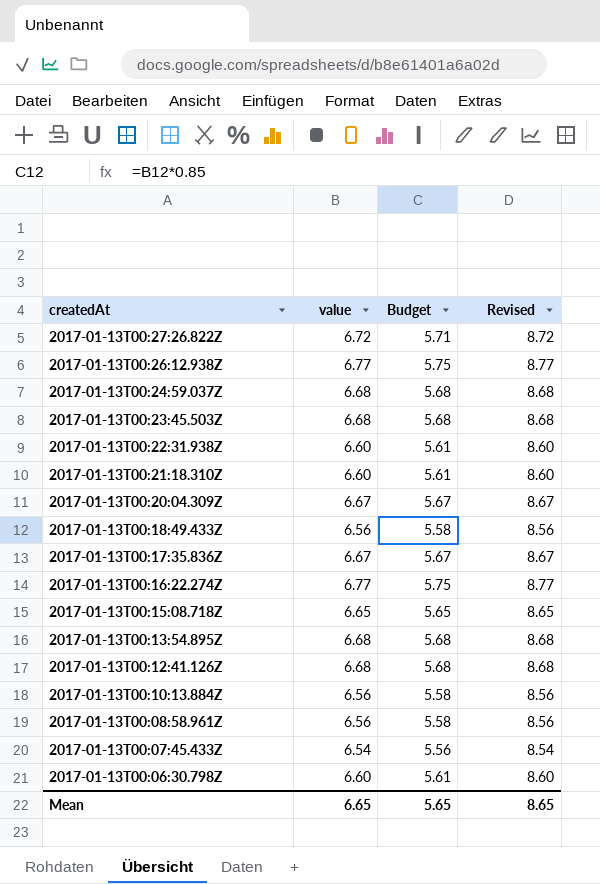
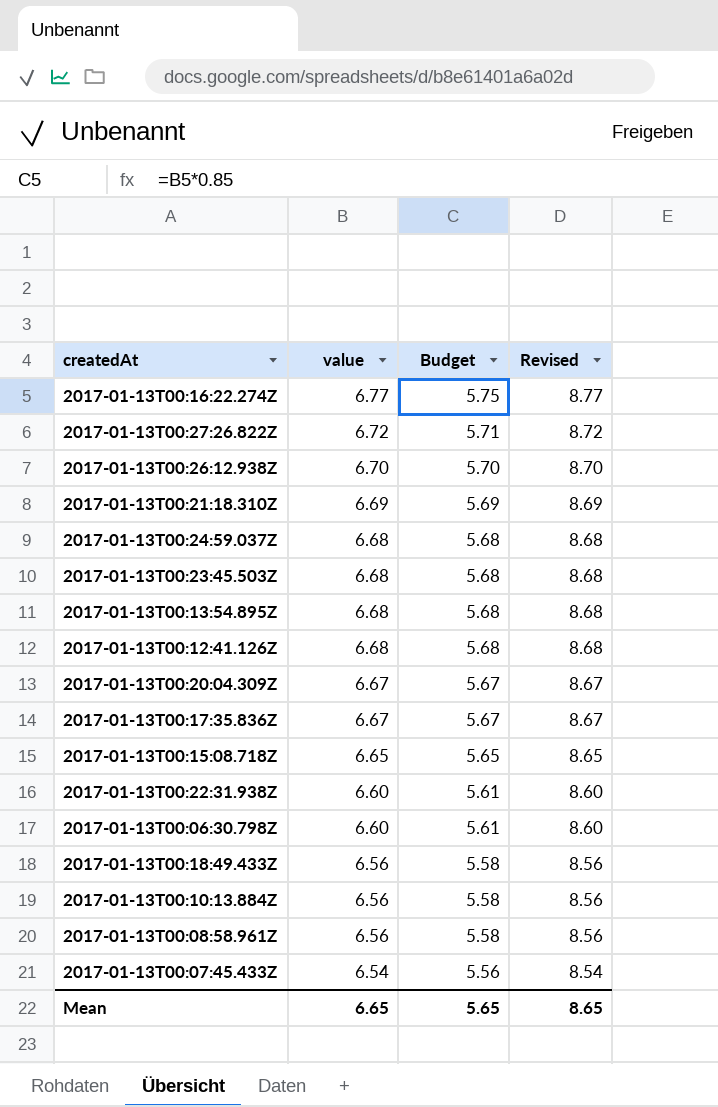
row order: createdAt descending -> value descending
2017-01-13T00:26:12.938Z | value: 6.77 -> 6.70
2017-01-13T00:26:12.938Z | Budget: 5.75 -> 5.70
2017-01-13T00:26:12.938Z | Revised: 8.77 -> 8.70
2017-01-13T00:21:18.310Z | value: 6.60 -> 6.69
2017-01-13T00:21:18.310Z | Budget: 5.61 -> 5.69
2017-01-13T00:21:18.310Z | Revised: 8.60 -> 8.69

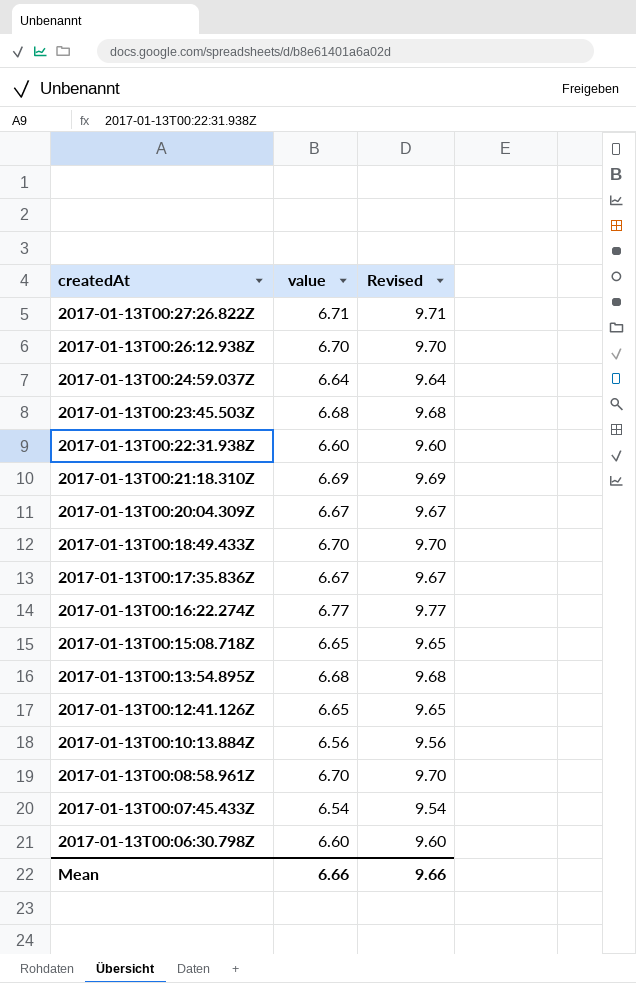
row order: value descending -> createdAt descending
column Budget | formula: [value] * 0.85 -> none
column Revised | formula: [value] + 2 -> [value] + 3
2017-01-13T00:27:26.822Z | value: 6.72 -> 6.71
2017-01-13T00:24:59.037Z | value: 6.68 -> 6.64
2017-01-13T00:18:49.433Z | value: 6.56 -> 6.70
2017-01-13T00:12:41.126Z | value: 6.68 -> 6.65
2017-01-13T00:08:58.961Z | value: 6.56 -> 6.70
Mean | value: 6.65 -> 6.66
Mean | Revised: 8.65 -> 9.66

